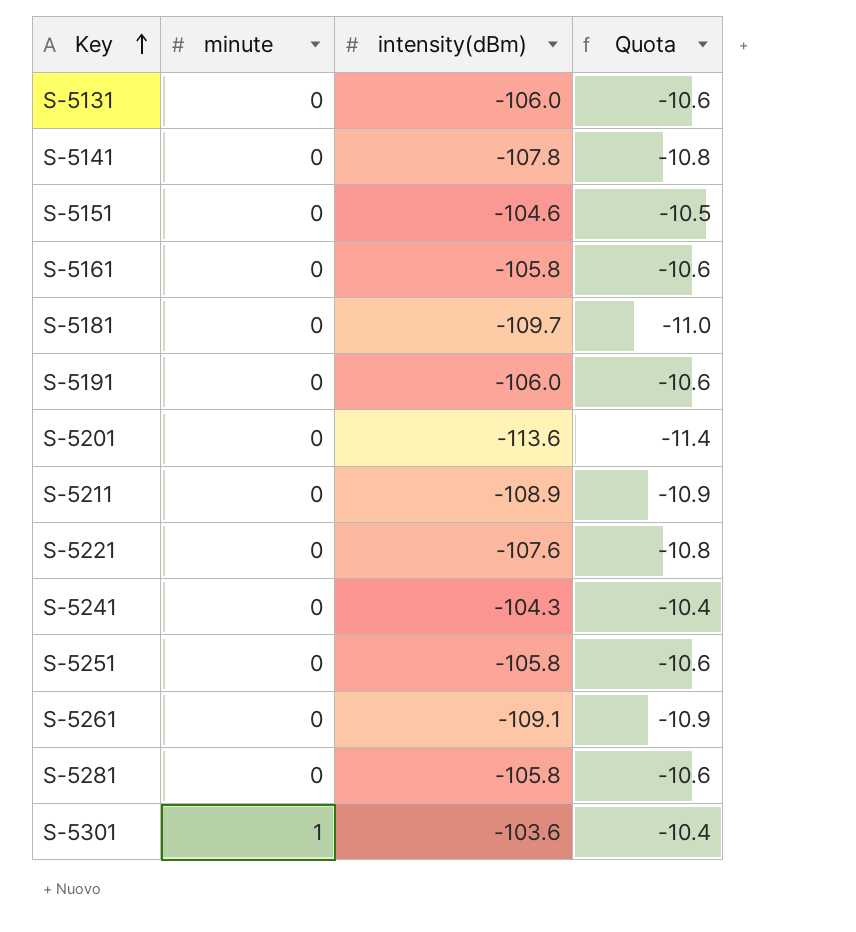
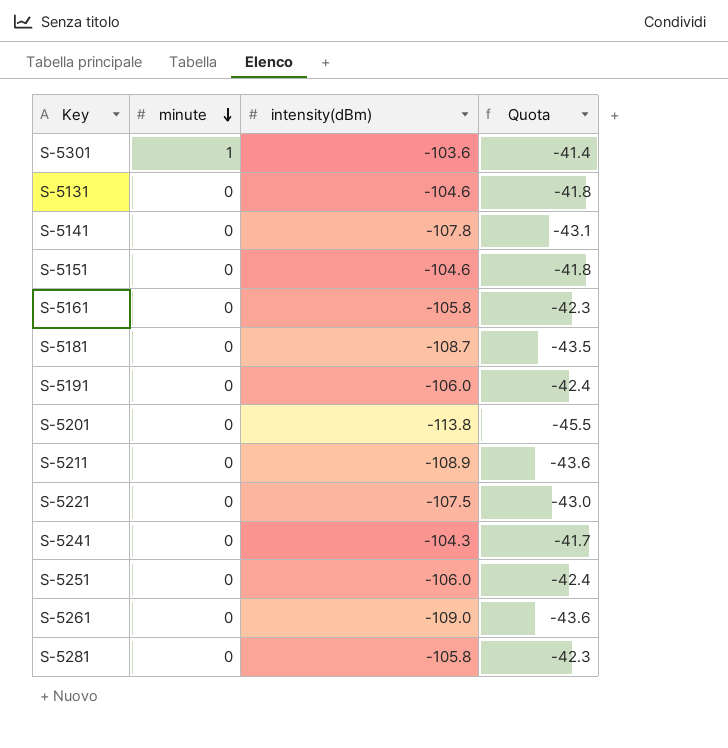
row order: Key ascending -> minute descending
column Quota | formula: [intensity(dBm)] * 0.1 -> [intensity(dBm)] * 0.4
S-5131 | intensity(dBm): -106.0 -> -104.6
S-5181 | intensity(dBm): -109.7 -> -108.7
S-5201 | intensity(dBm): -113.6 -> -113.8
S-5221 | intensity(dBm): -107.6 -> -107.5
S-5251 | intensity(dBm): -105.8 -> -106.0
S-5261 | intensity(dBm): -109.1 -> -109.0

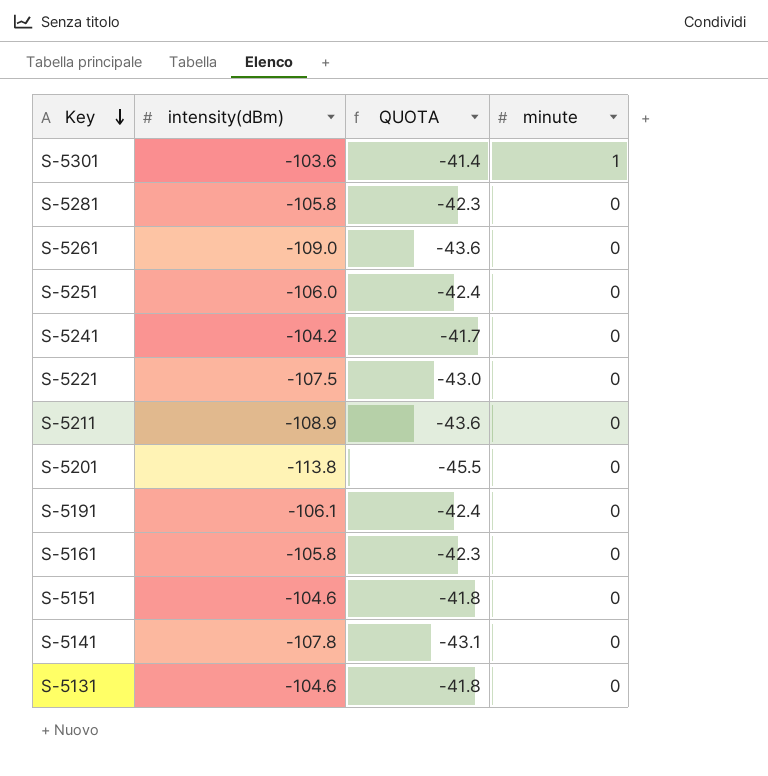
row order: minute descending -> Key descending
column name: Quota -> QUOTA
column minute | position: 2 -> 4
row S-5181: 0 | -108.7 | -43.5 -> none
S-5241 | intensity(dBm): -104.3 -> -104.2
S-5191 | intensity(dBm): -106.0 -> -106.1

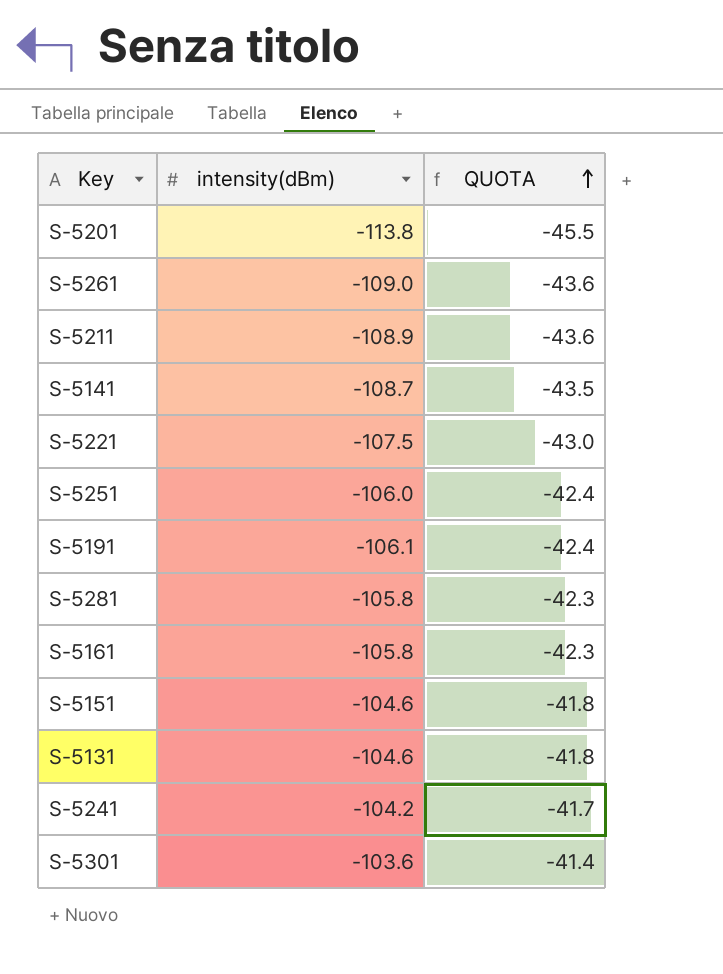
row order: Key descending -> QUOTA ascending
column minute | position: 4 -> none
S-5141 | intensity(dBm): -107.8 -> -108.7
S-5141 | QUOTA: -43.1 -> -43.5

